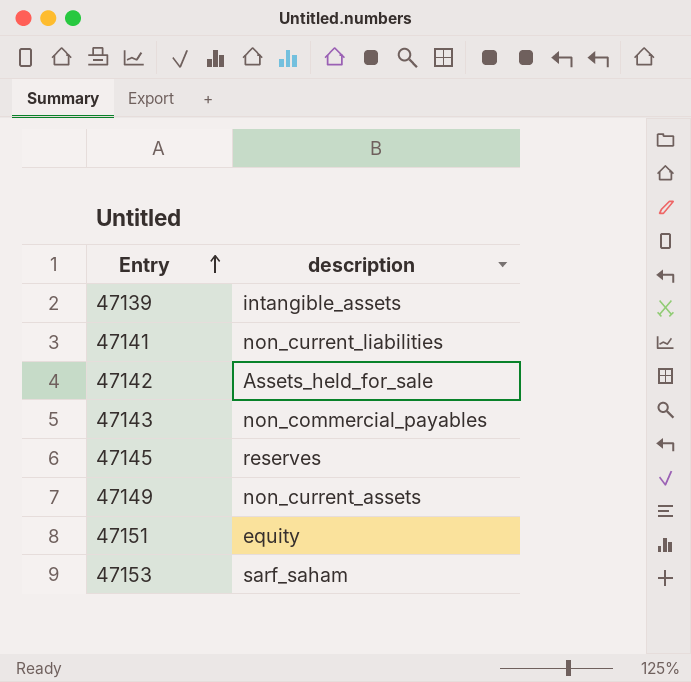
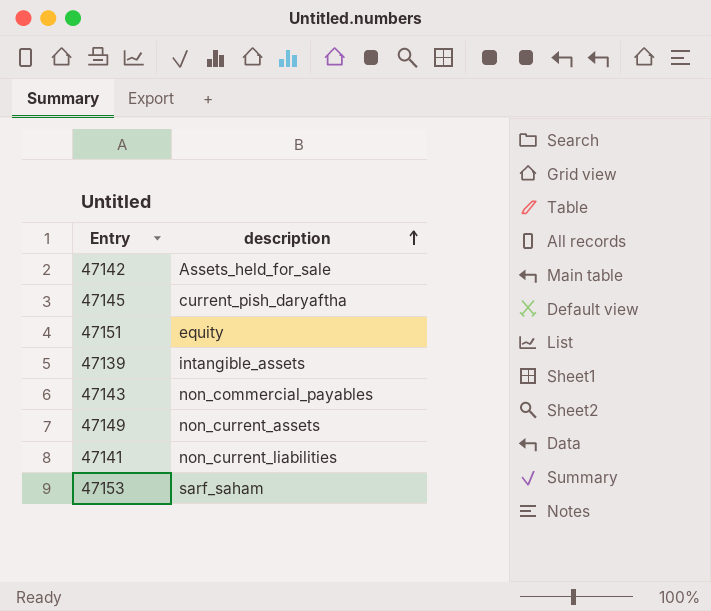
row order: Entry ascending -> description ascending
47145 | description: reserves -> current_pish_daryaftha

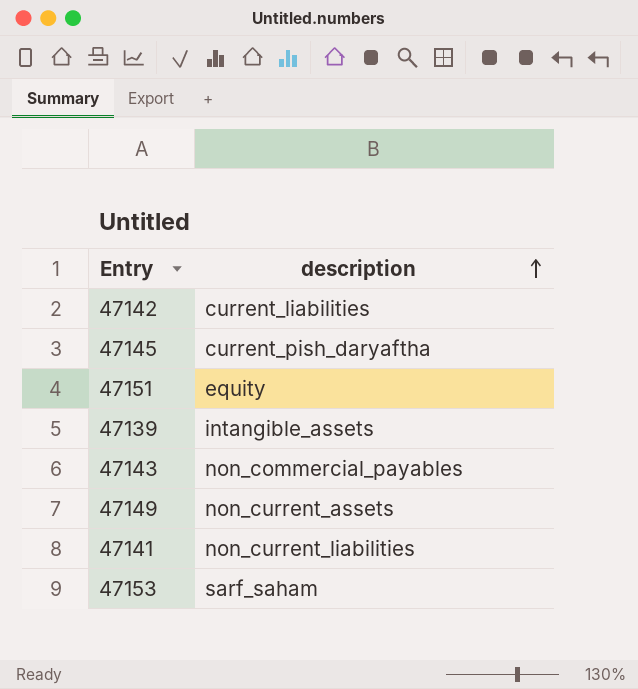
47142 | description: Assets_held_for_sale -> current_liabilities

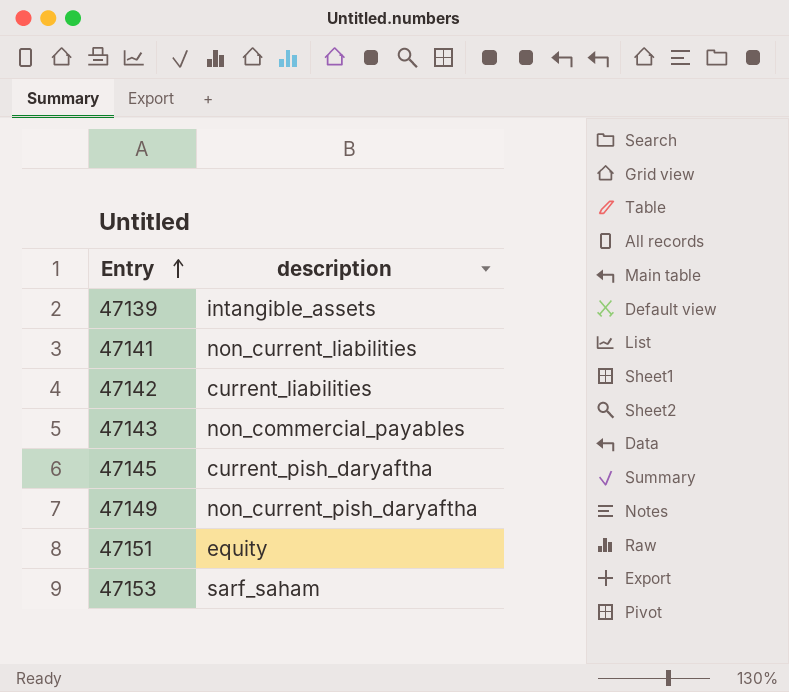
row order: description ascending -> Entry ascending
47149 | description: non_current_assets -> non_current_pish_daryaftha

